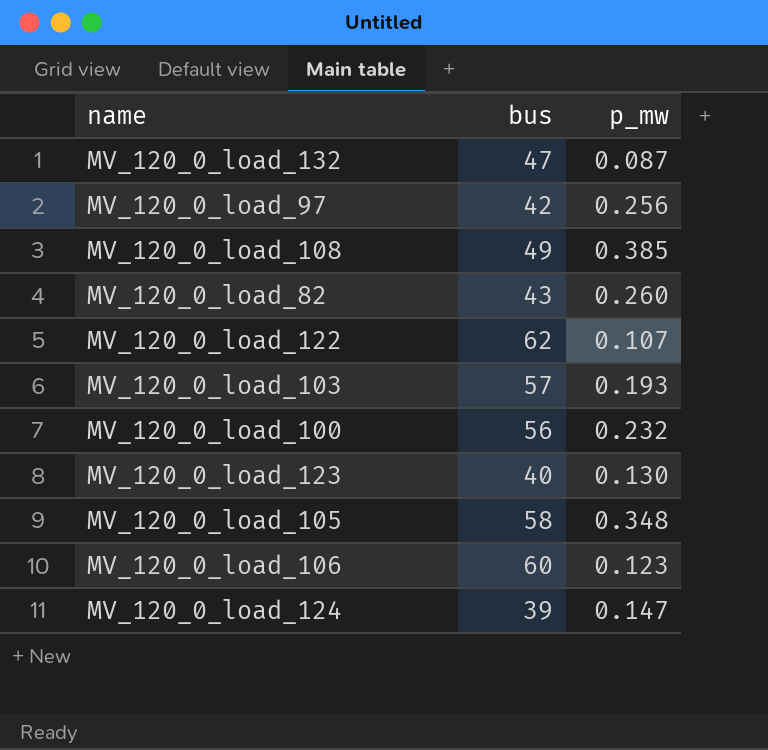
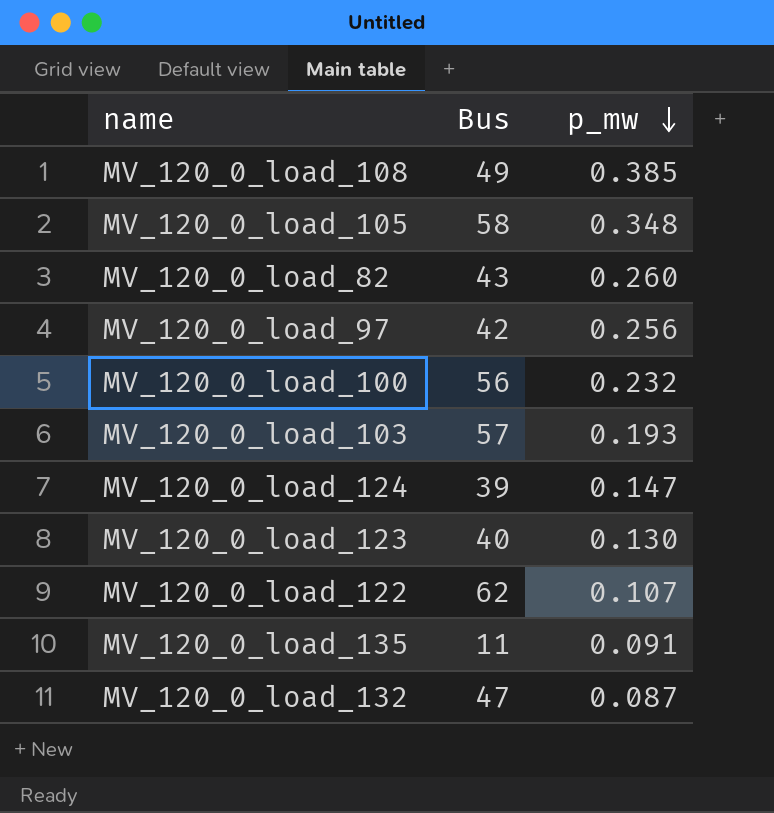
row order: none -> p_mw descending
column name: bus -> Bus
row MV_120_0_load_106: 60 | 0.123 -> none
row MV_120_0_load_135: none -> 11 | 0.091

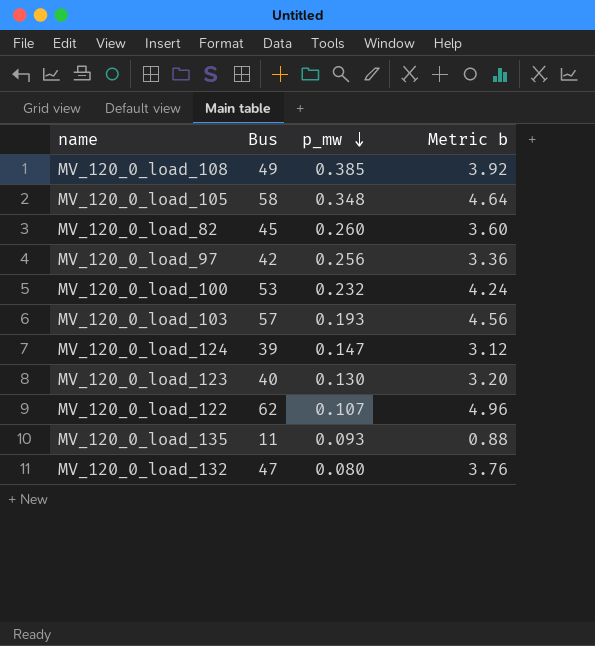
column Metric b | formula: none -> [Bus] * 0.08
MV_120_0_load_82 | Bus: 43 -> 45
MV_120_0_load_100 | Bus: 56 -> 53
MV_120_0_load_135 | p_mw: 0.091 -> 0.093
MV_120_0_load_132 | p_mw: 0.087 -> 0.080

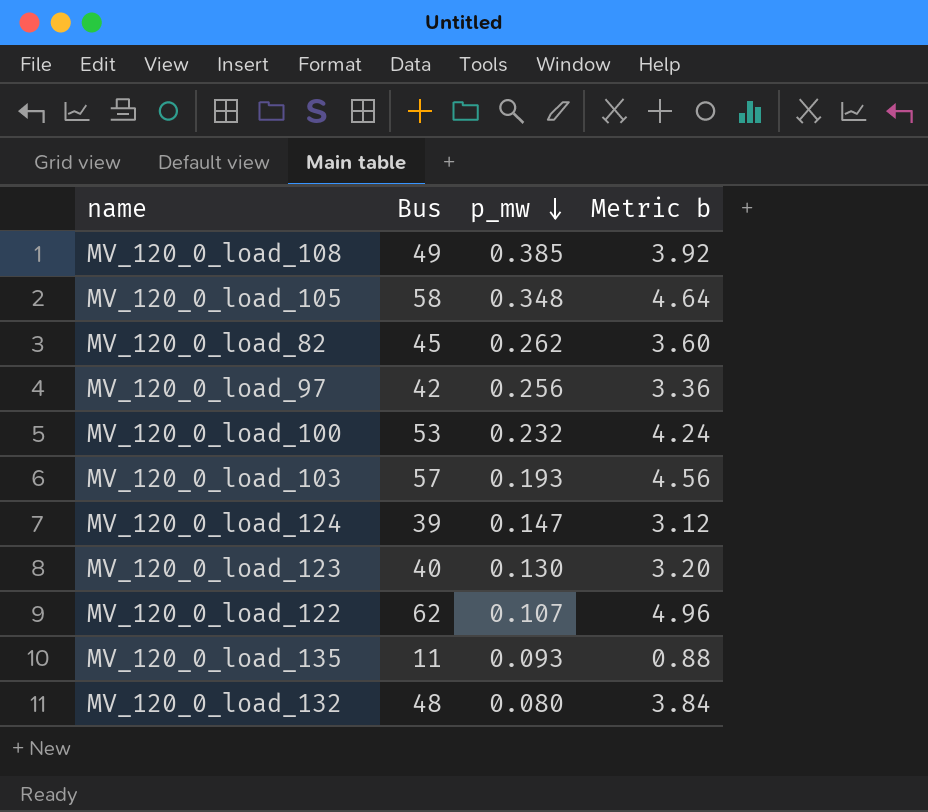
MV_120_0_load_82 | p_mw: 0.260 -> 0.262
MV_120_0_load_132 | Bus: 47 -> 48
MV_120_0_load_132 | Metric b: 3.76 -> 3.84

